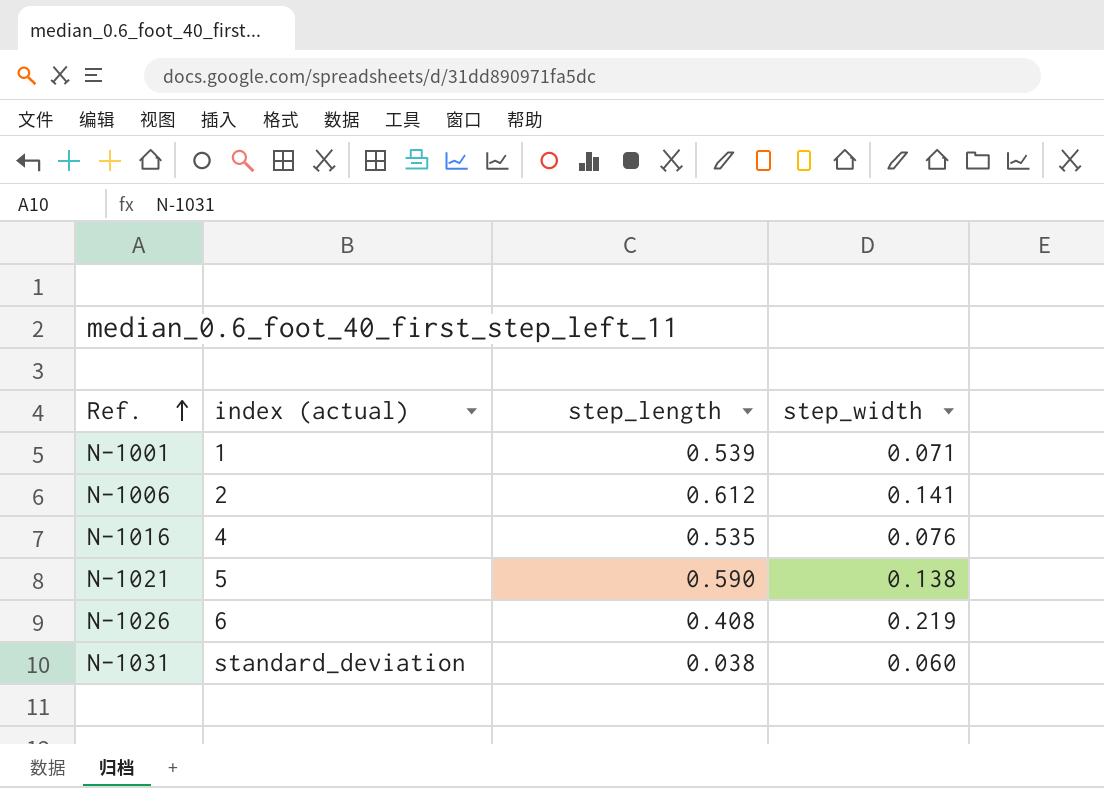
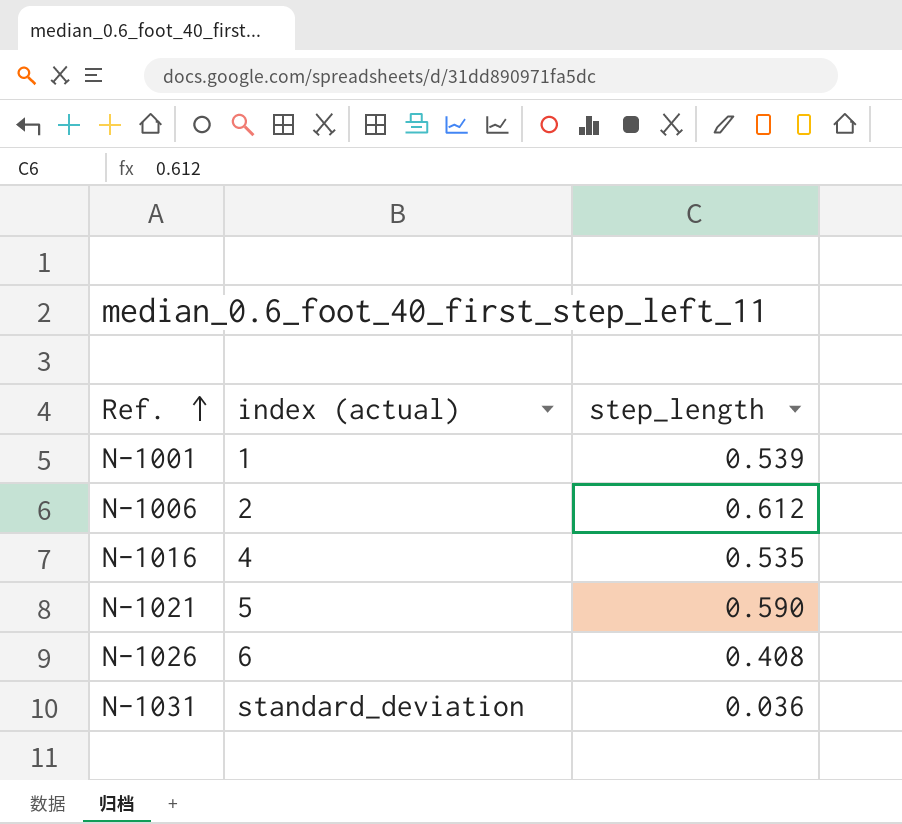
column step_width | position: 4 -> none
N-1031 | step_length: 0.038 -> 0.036

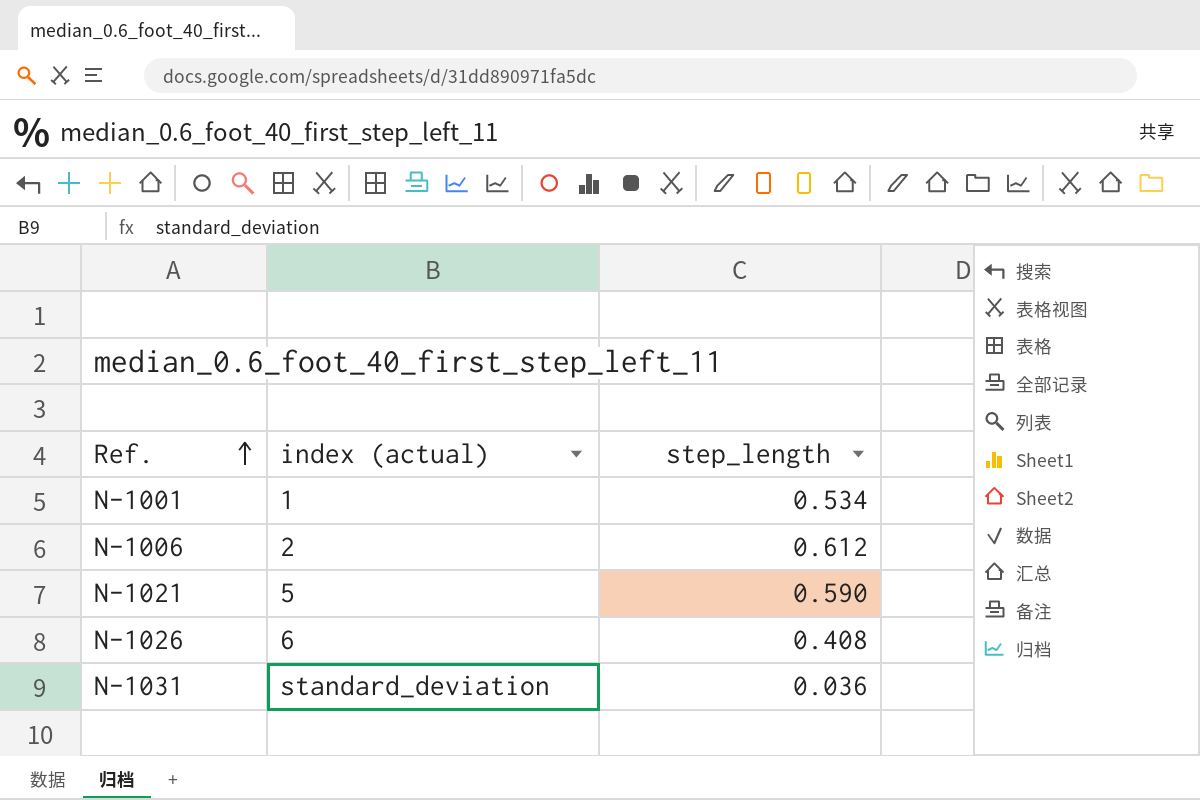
row N-1016: 4 | 0.535 -> none
N-1001 | step_length: 0.539 -> 0.534

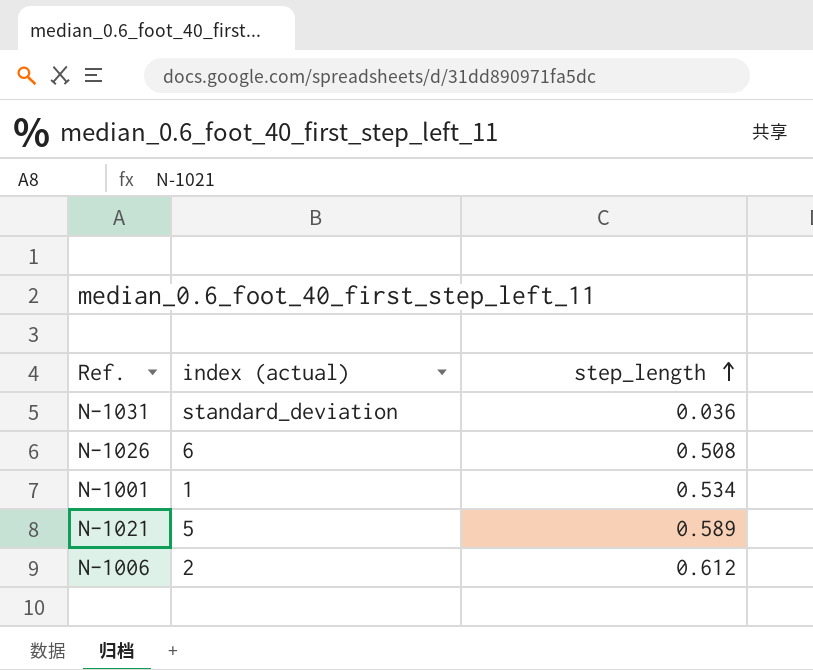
row order: Ref. ascending -> step_length ascending
N-1026 | step_length: 0.408 -> 0.508
N-1021 | step_length: 0.590 -> 0.589

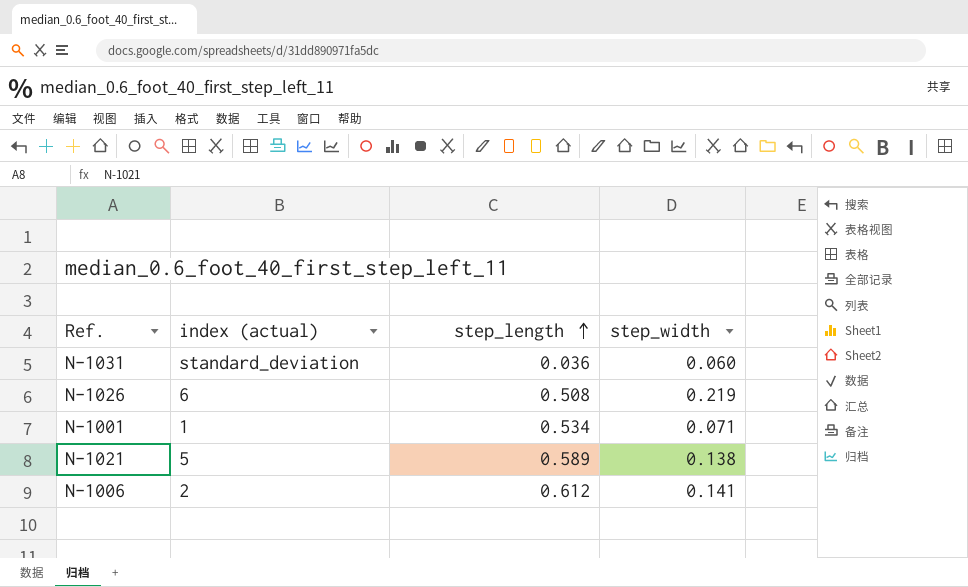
column step_width | position: none -> 4

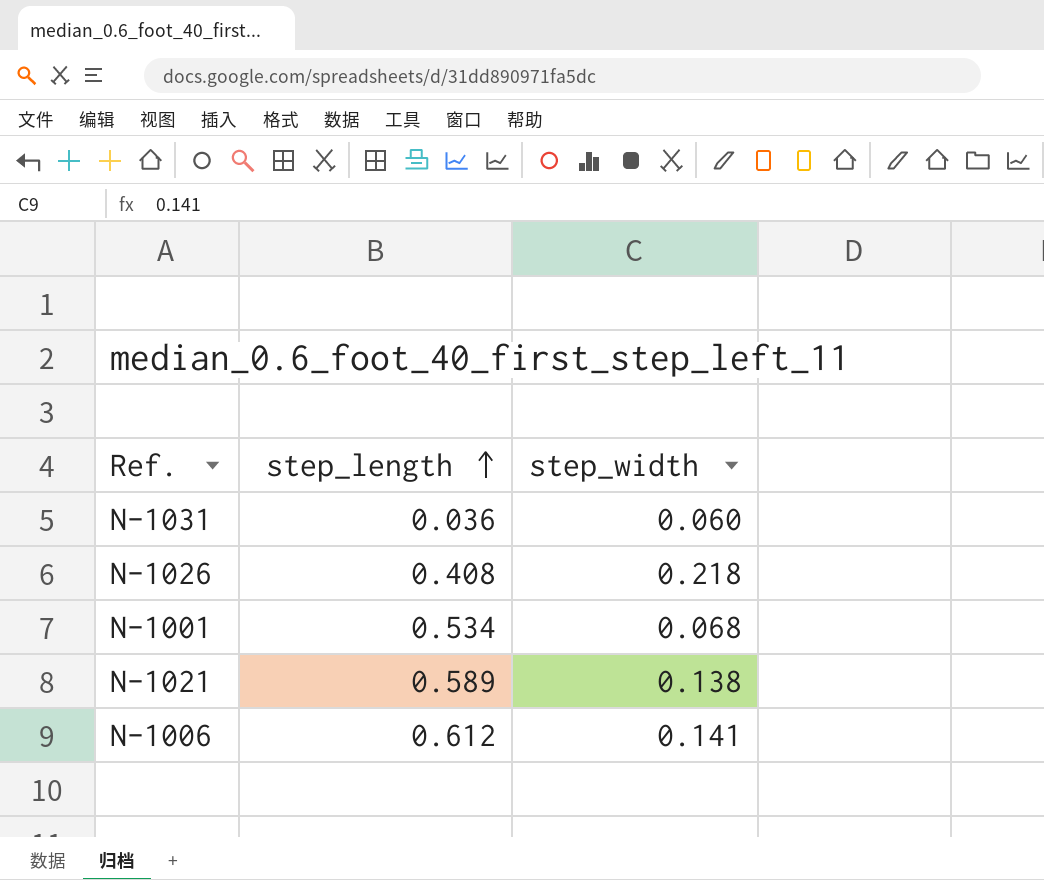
column index (actual) | position: 2 -> none
N-1026 | step_length: 0.508 -> 0.408
N-1026 | step_width: 0.219 -> 0.218
N-1001 | step_width: 0.071 -> 0.068

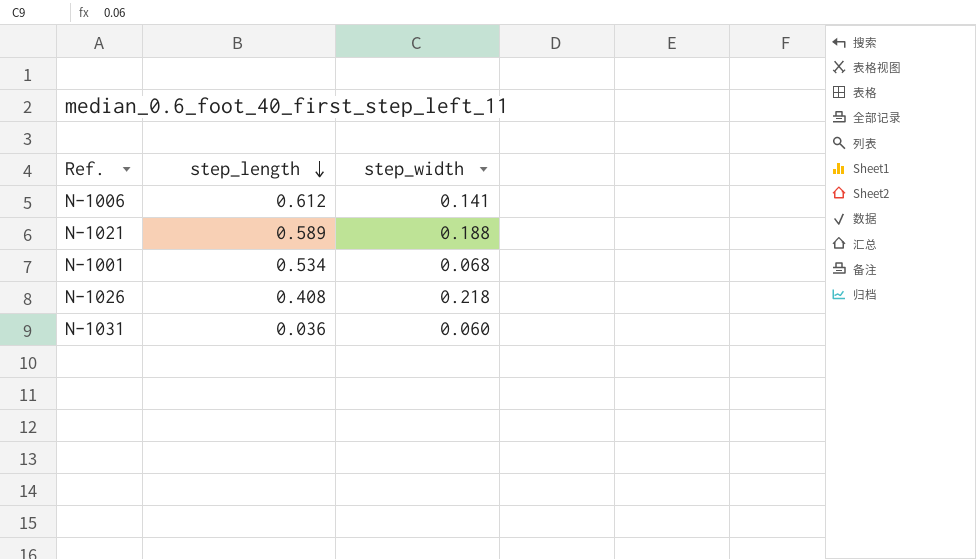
row order: step_length ascending -> step_length descending
N-1021 | step_width: 0.138 -> 0.188

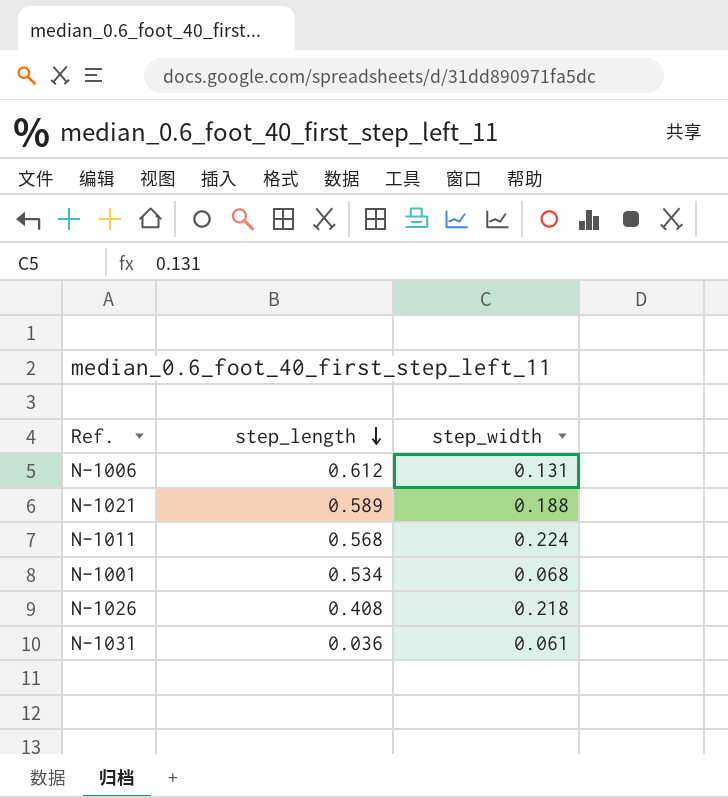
N-1006 | step_width: 0.141 -> 0.131
row N-1011: none -> 0.568 | 0.224
N-1031 | step_width: 0.060 -> 0.061

